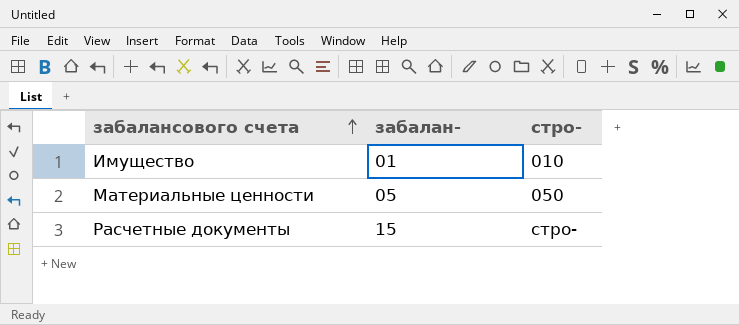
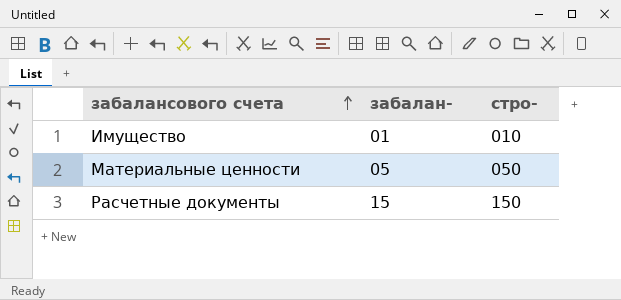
Расчетные документы | стро-: стро- -> 150

